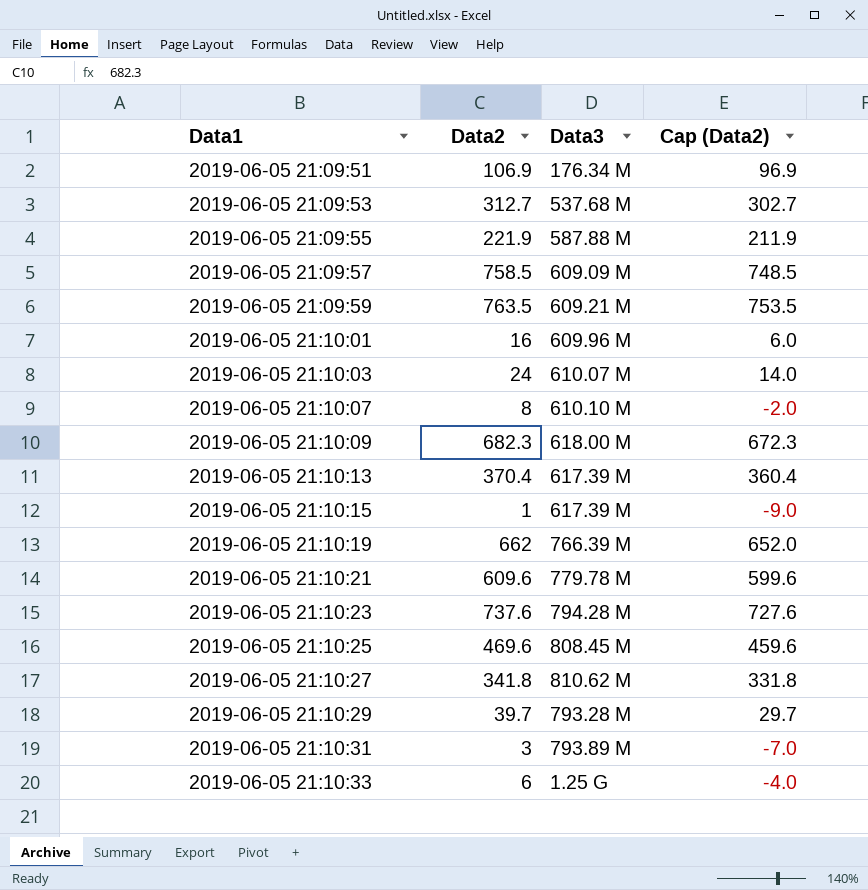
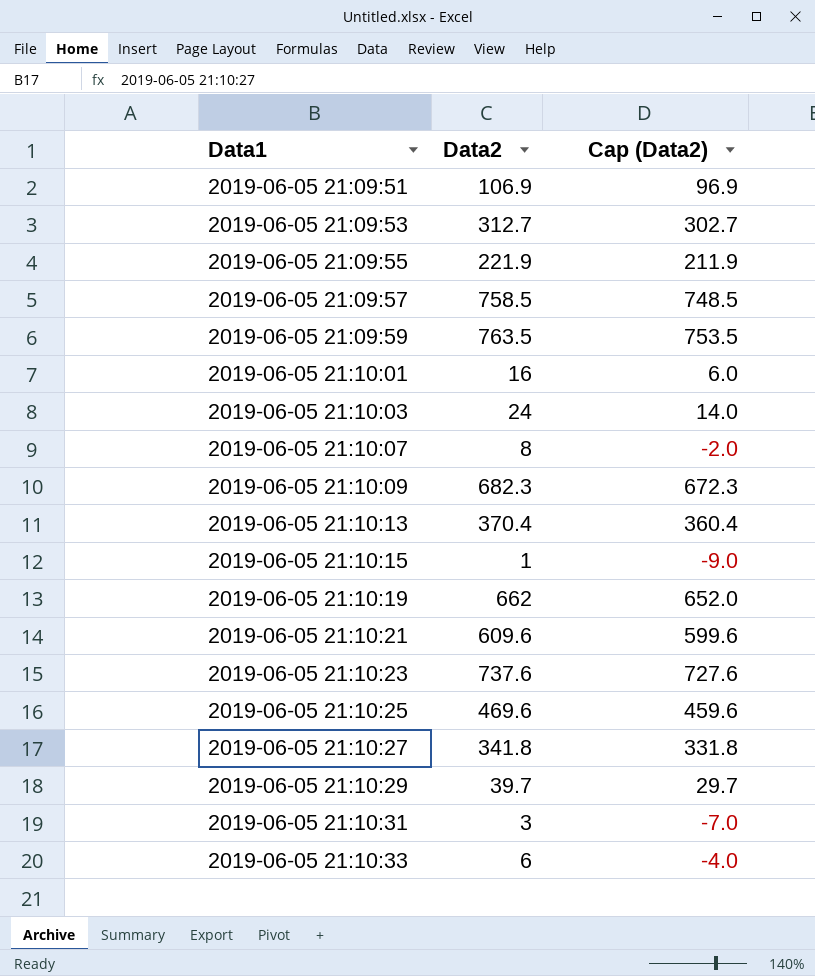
column Data3 | position: 3 -> none

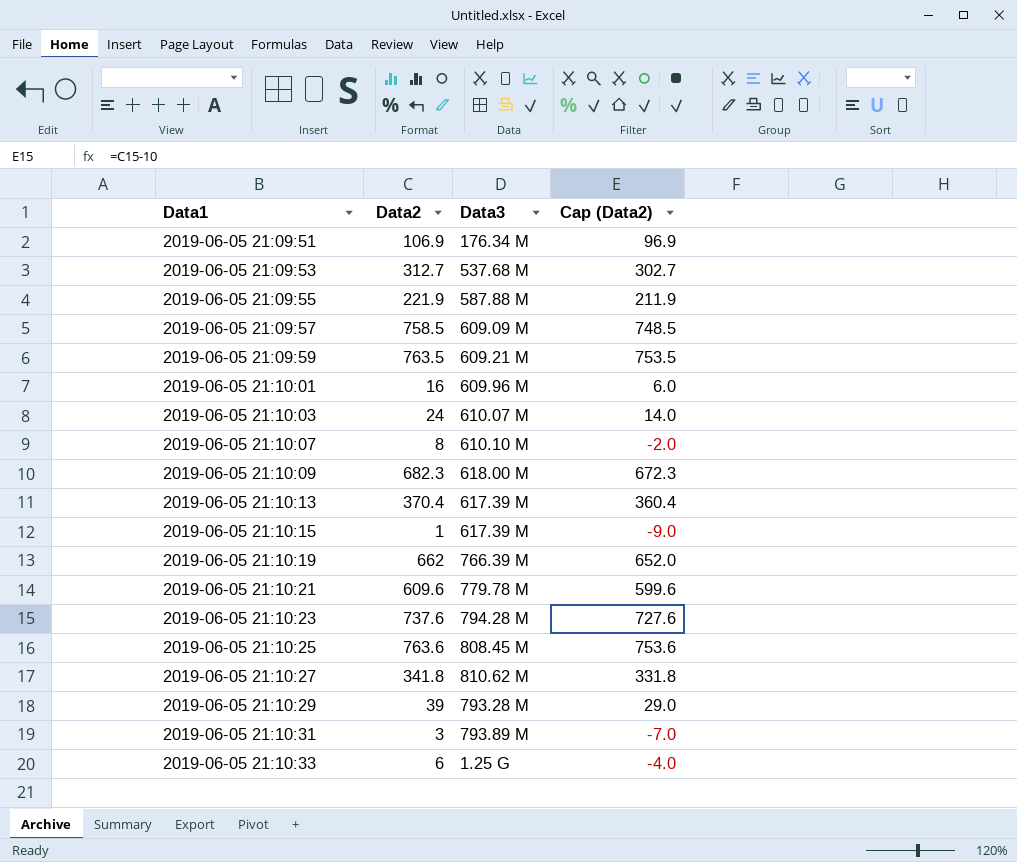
column Data3 | position: none -> 3
2019-06-05 21:10:25 | Data2: 469.6 -> 763.6
2019-06-05 21:10:25 | Cap (Data2): 459.6 -> 753.6
2019-06-05 21:10:29 | Data2: 39.7 -> 39
2019-06-05 21:10:29 | Cap (Data2): 29.7 -> 29.0

